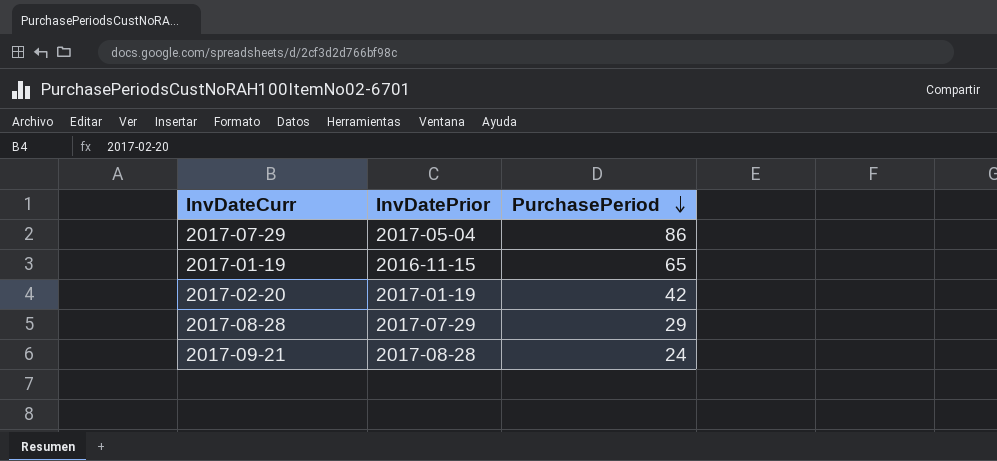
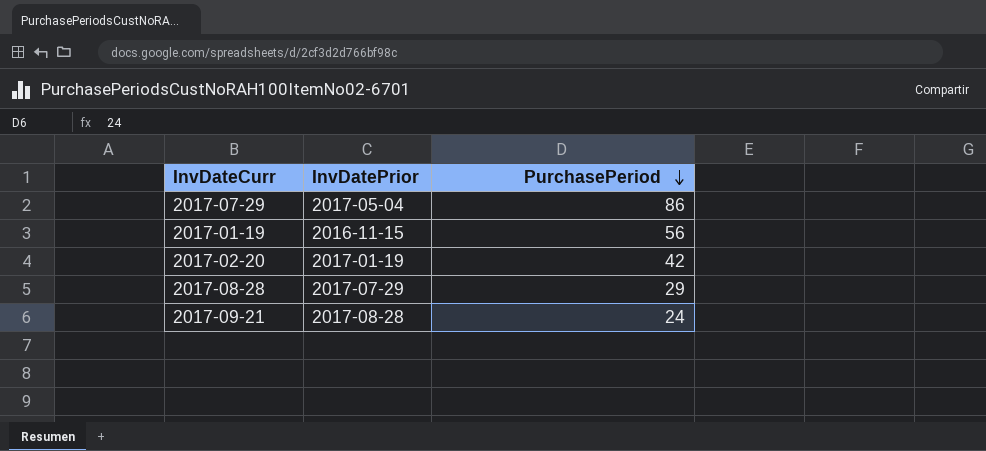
2017-01-19 | PurchasePeriod: 65 -> 56

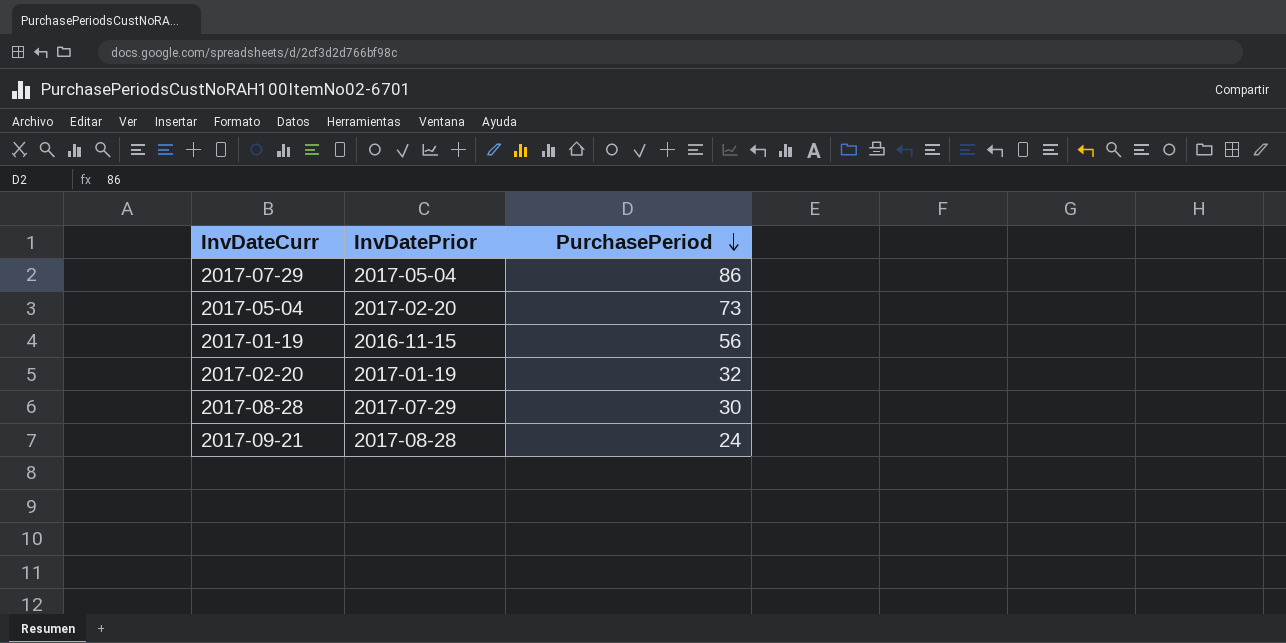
row 2017-05-04: none -> 2017-02-20 | 73
2017-02-20 | PurchasePeriod: 42 -> 32
2017-08-28 | PurchasePeriod: 29 -> 30

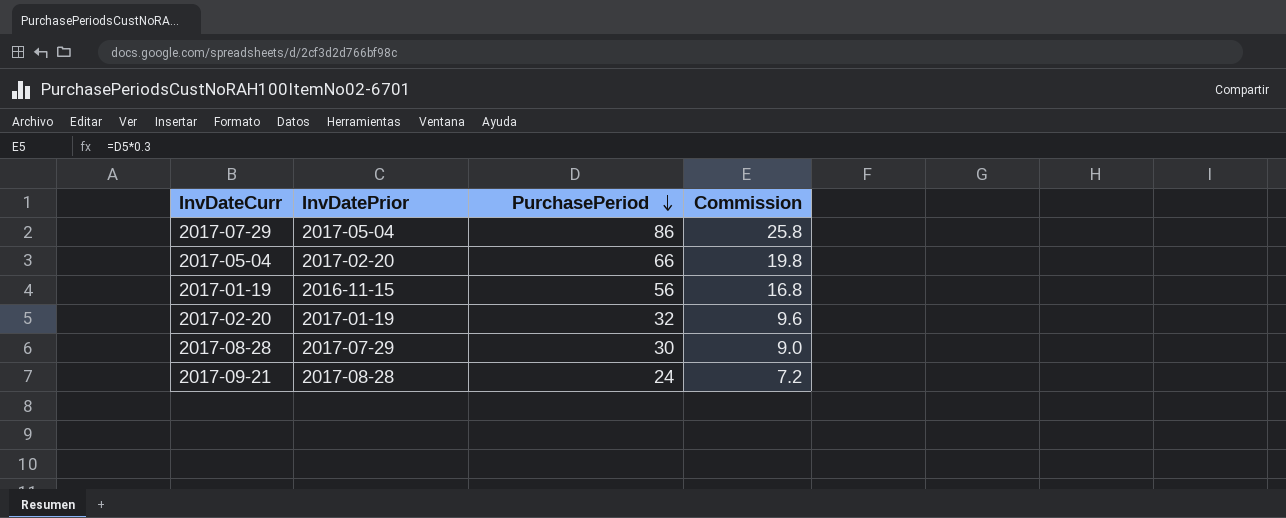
column Commission | formula: none -> [PurchasePeriod] * 0.3
2017-05-04 | PurchasePeriod: 73 -> 66

